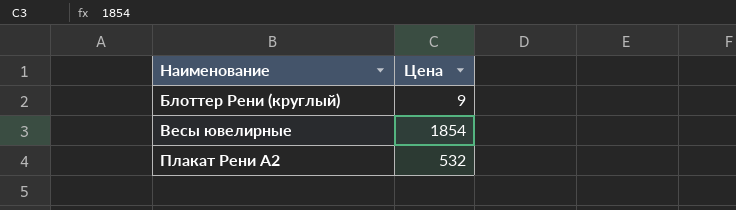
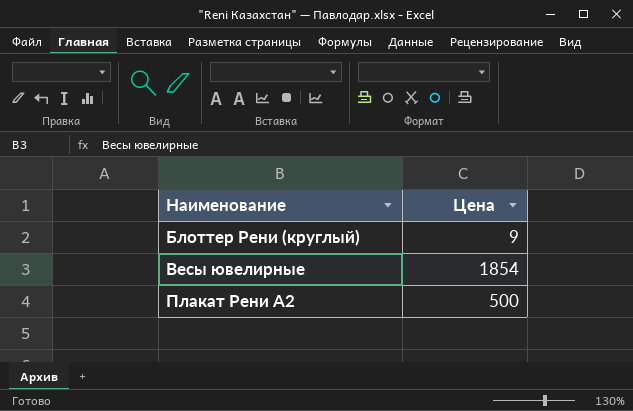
Плакат Рени А2 | Цена: 532 -> 500

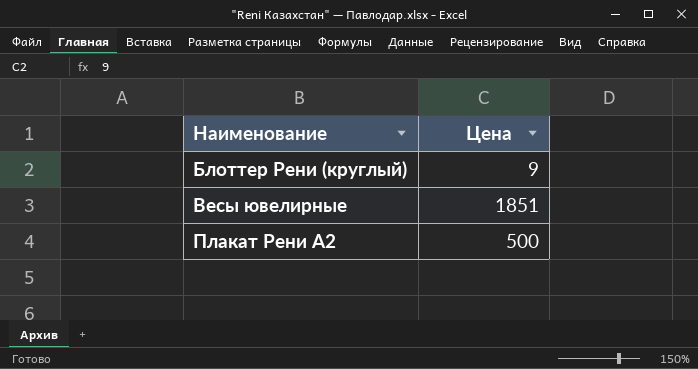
Весы ювелирные | Цена: 1854 -> 1851

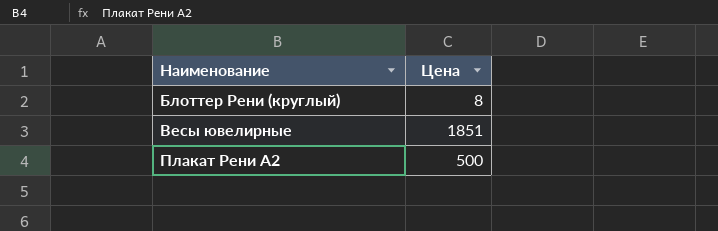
Блоттер Рени (круглый) | Цена: 9 -> 8

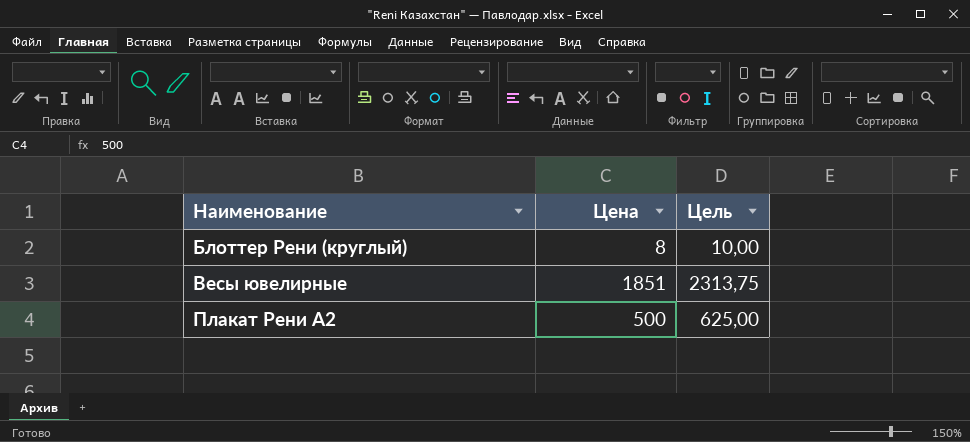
column Цель | formula: none -> [Цена] * 1,25

